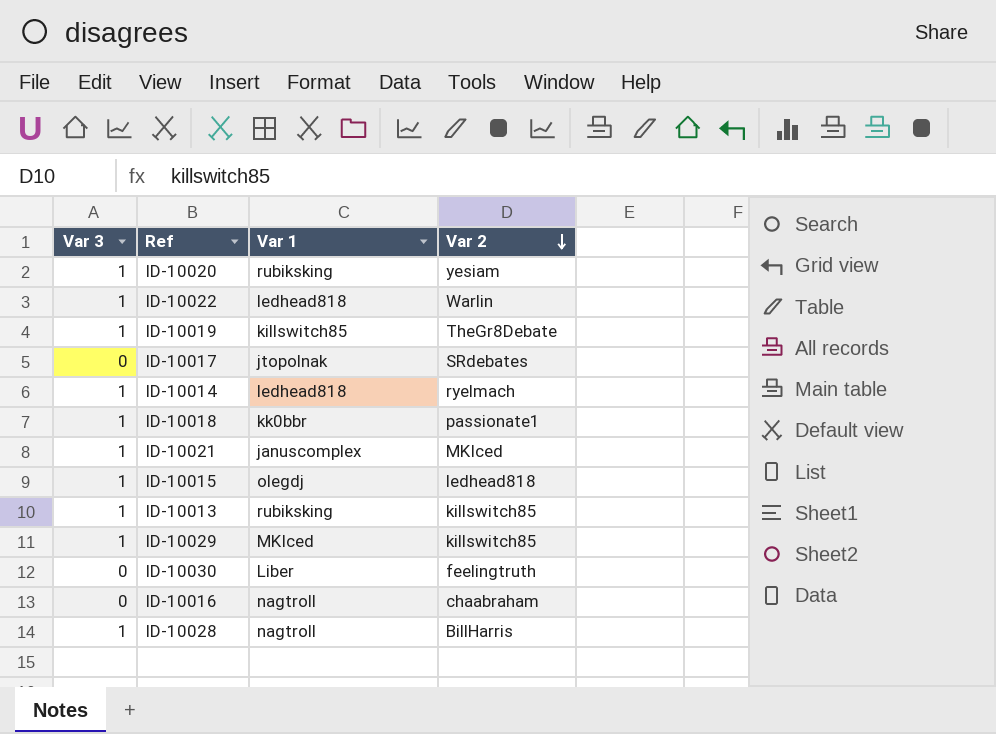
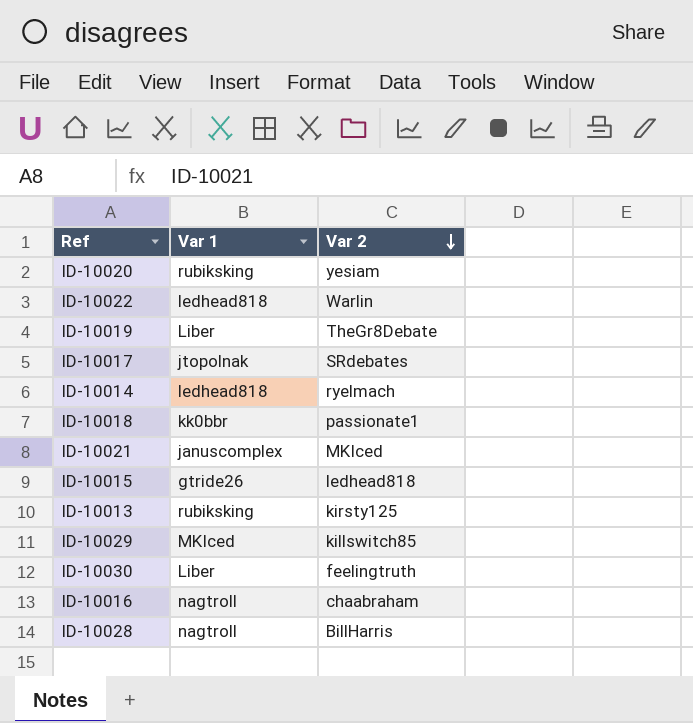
column Var 3 | position: 1 -> none
ID-10019 | Var 1: killswitch85 -> Liber
ID-10015 | Var 1: olegdj -> gtride26
ID-10013 | Var 2: killswitch85 -> kirsty125

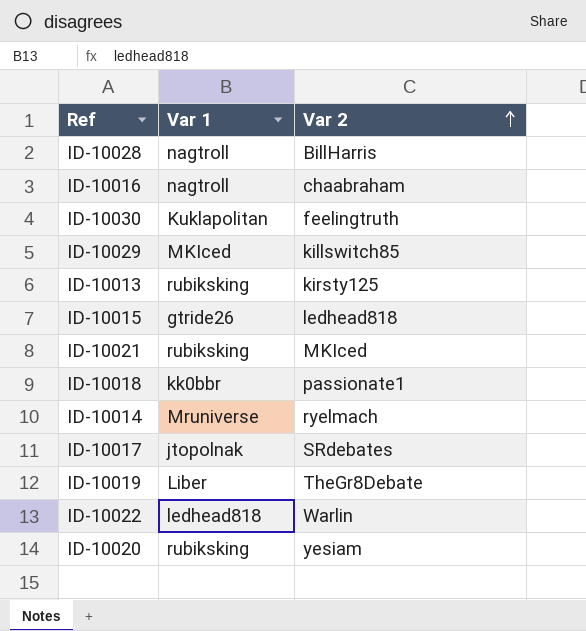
row order: Var 2 descending -> Var 2 ascending
ID-10030 | Var 1: Liber -> Kuklapolitan
ID-10021 | Var 1: januscomplex -> rubiksking
ID-10014 | Var 1: ledhead818 -> Mruniverse

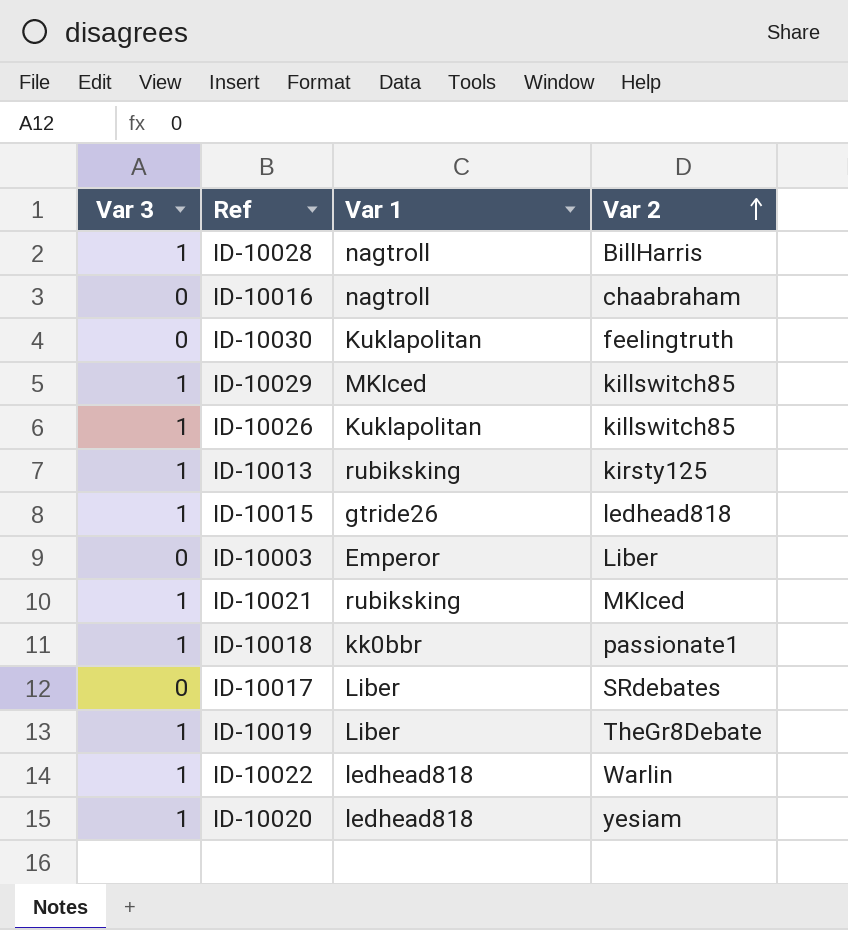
column Var 3 | position: none -> 1
row ID-10014: Mruniverse | ryelmach -> none
row ID-10026: none -> 1 | Kuklapolitan | killswitch85
row ID-10003: none -> 0 | Emperor | Liber
ID-10017 | Var 1: jtopolnak -> Liber
ID-10020 | Var 1: rubiksking -> ledhead818

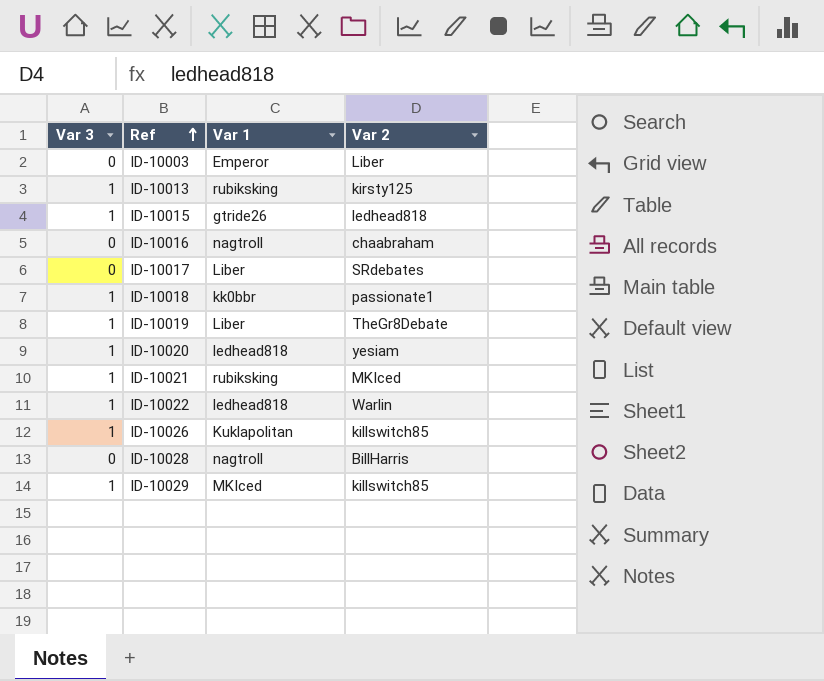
row order: Var 2 ascending -> Ref ascending
row ID-10030: 0 | Kuklapolitan | feelingtruth -> none
ID-10028 | Var 3: 1 -> 0

